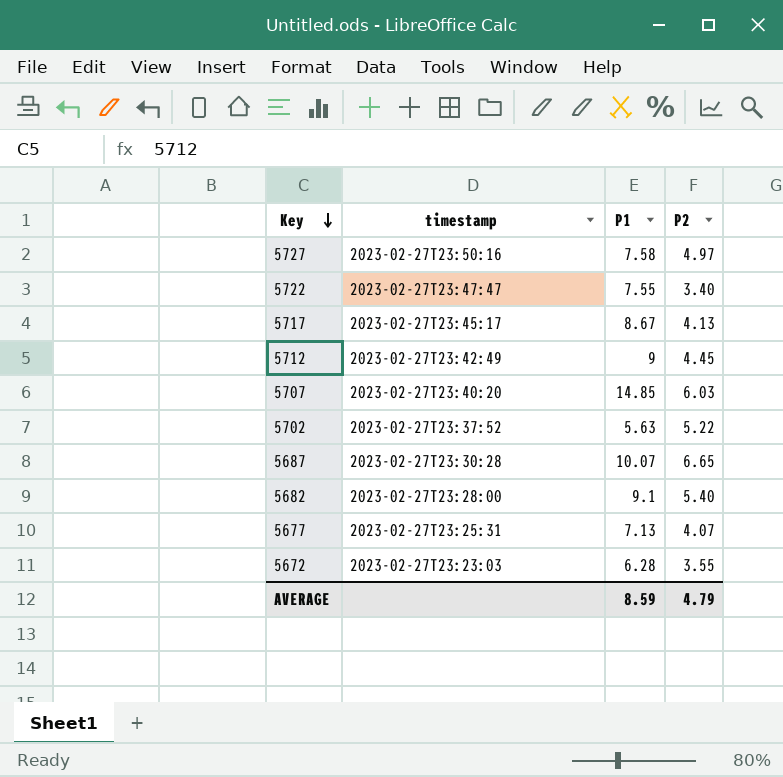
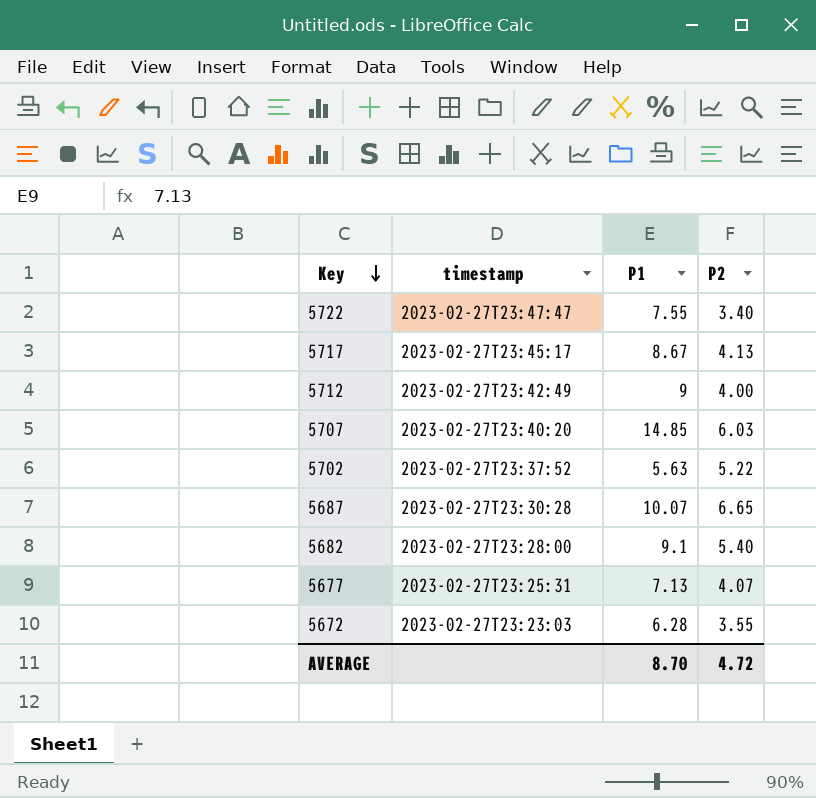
row 5727: 2023-02-27T23:50:16 | 7.58 | 4.97 -> none
5712 | P2: 4.45 -> 4.00
AVERAGE | P1: 8.59 -> 8.70
AVERAGE | P2: 4.79 -> 4.72

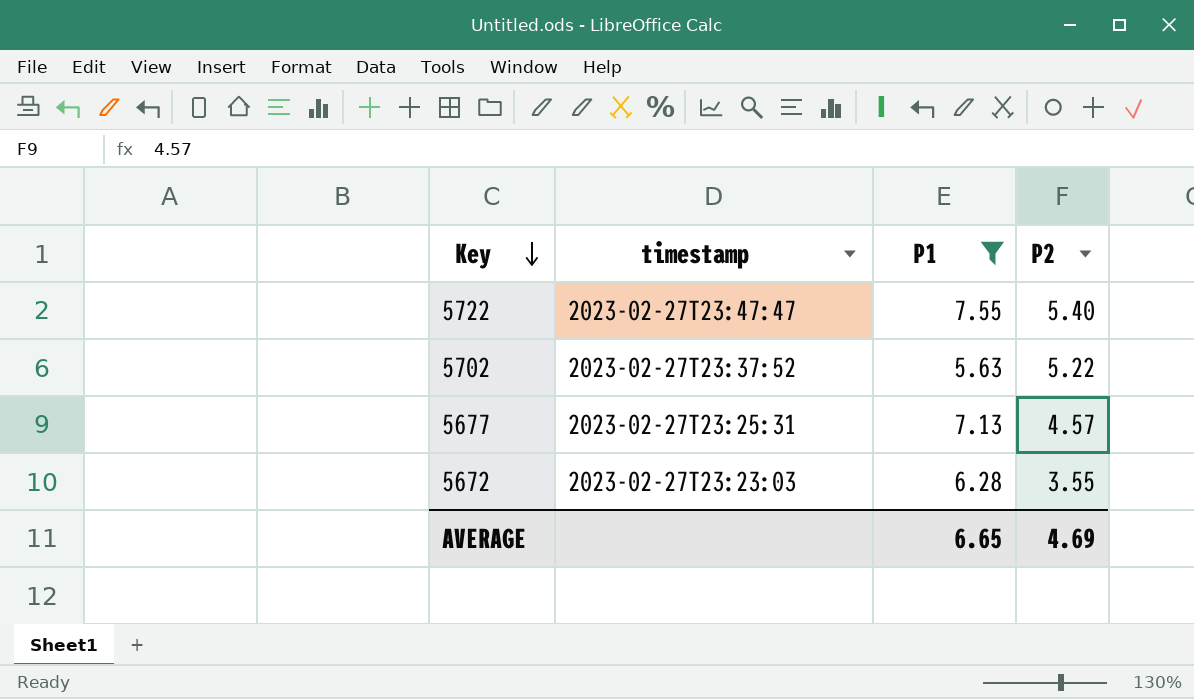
filter: none -> P1 <= 7.55
5722 | P2: 3.40 -> 5.40
5677 | P2: 4.07 -> 4.57
AVERAGE | P1: 8.70 -> 6.65
AVERAGE | P2: 4.72 -> 4.69

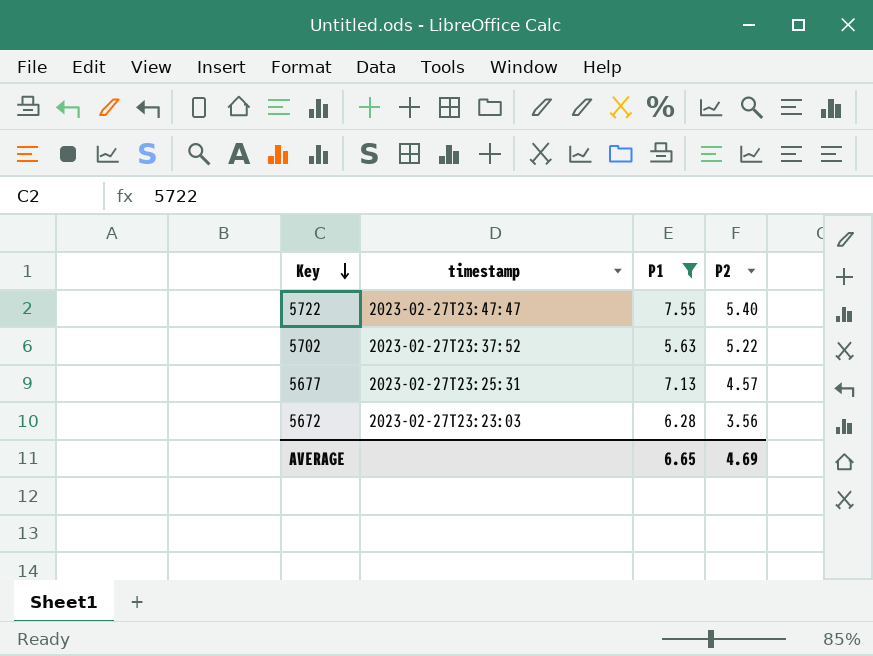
5672 | P2: 3.55 -> 3.56

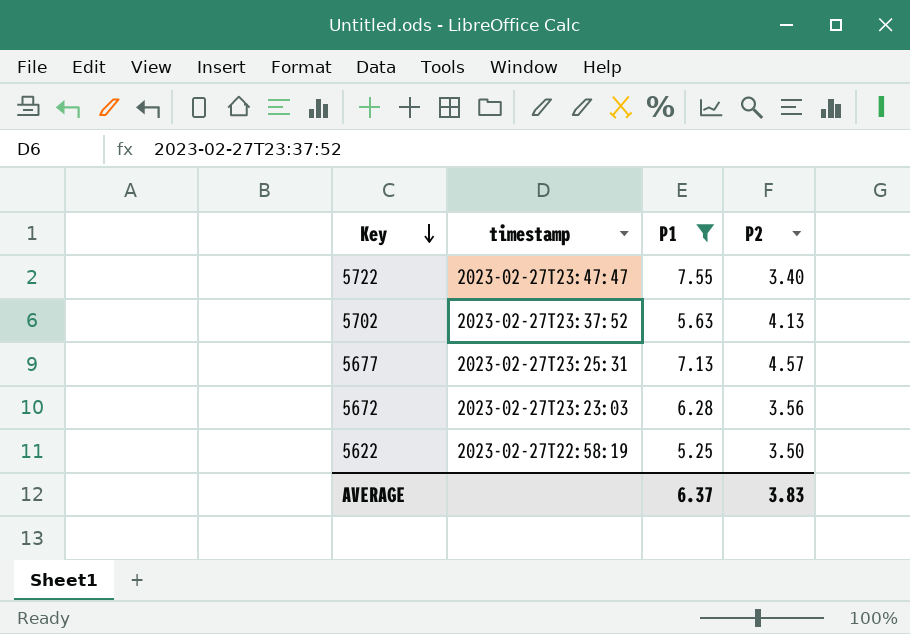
5722 | P2: 5.40 -> 3.40
5702 | P2: 5.22 -> 4.13
row 5622: none -> 2023-02-27T22:58:19 | 5.25 | 3.50
AVERAGE | P1: 6.65 -> 6.37
AVERAGE | P2: 4.69 -> 3.83

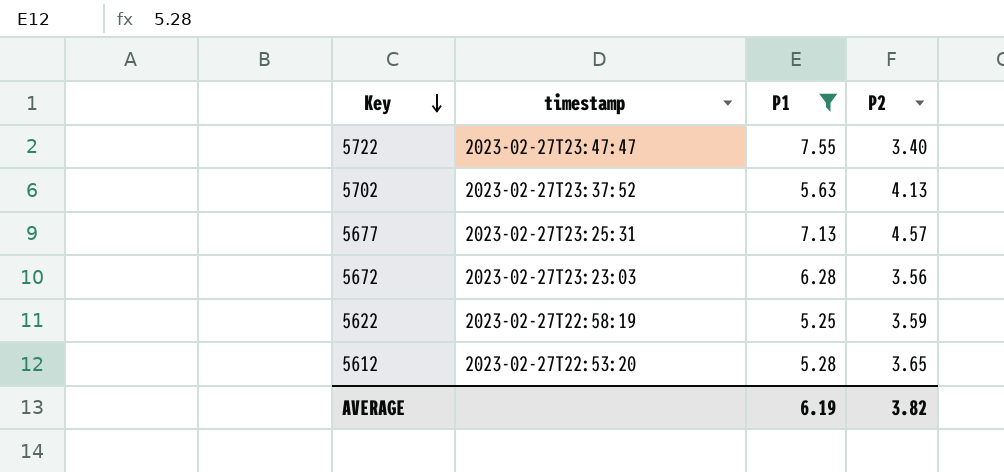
5622 | P2: 3.50 -> 3.59
row 5612: none -> 2023-02-27T22:53:20 | 5.28 | 3.65
AVERAGE | P1: 6.37 -> 6.19
AVERAGE | P2: 3.83 -> 3.82

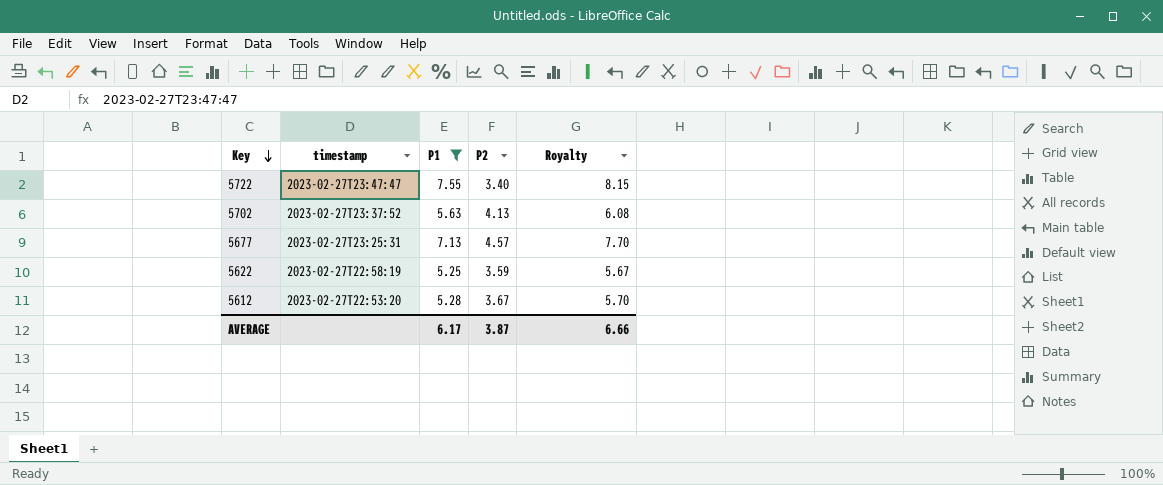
column Royalty | formula: none -> [P1] * 1.08
row 5672: 2023-02-27T23:23:03 | 6.28 | 3.56 -> none
5612 | P2: 3.65 -> 3.67
AVERAGE | P1: 6.19 -> 6.17
AVERAGE | P2: 3.82 -> 3.87

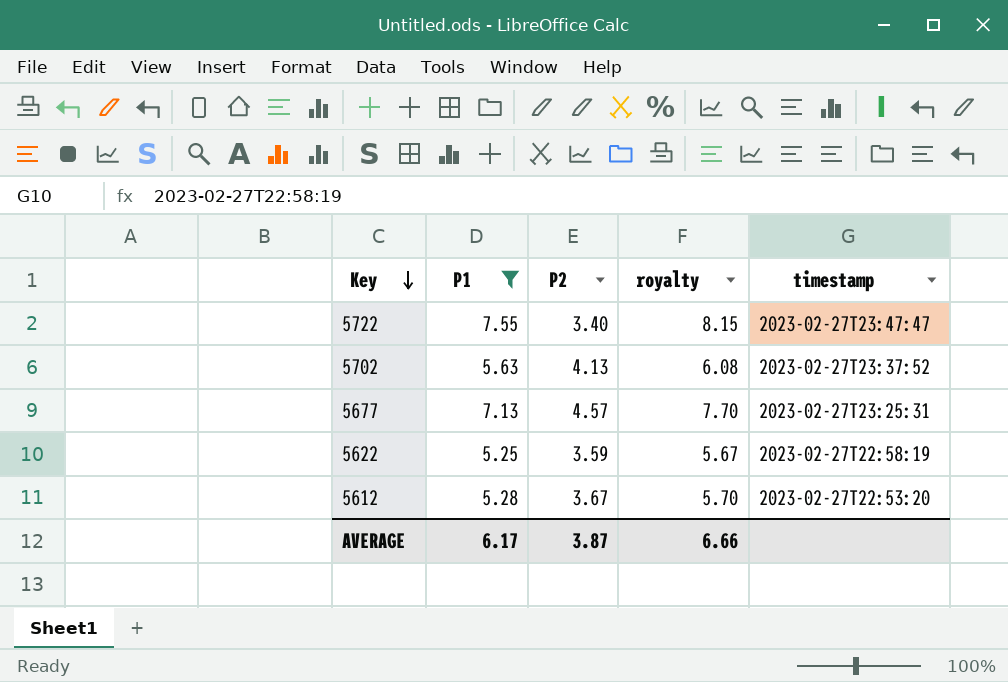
column name: Royalty -> royalty
column timestamp | position: 2 -> 5

